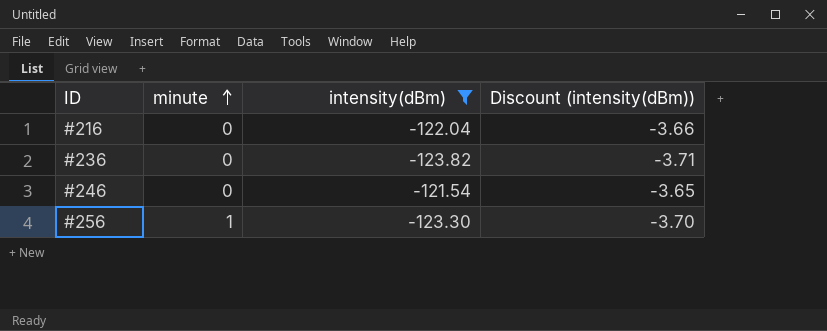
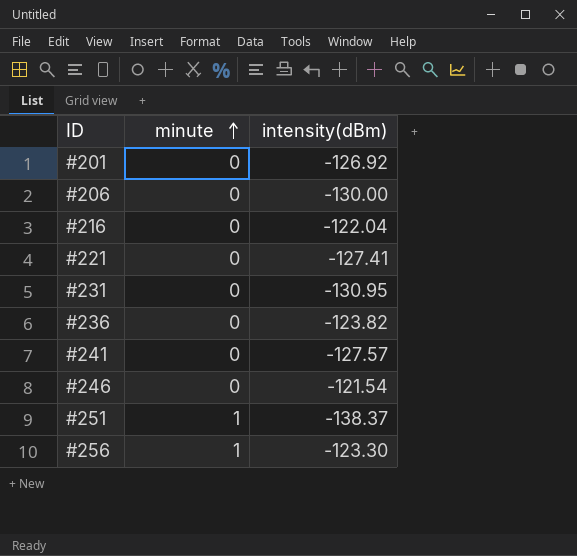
filter: intensity(dBm) >= -123.82 -> none
column Discount (intensity(dBm)) | formula: [intensity(dBm)] * 0.03 -> none

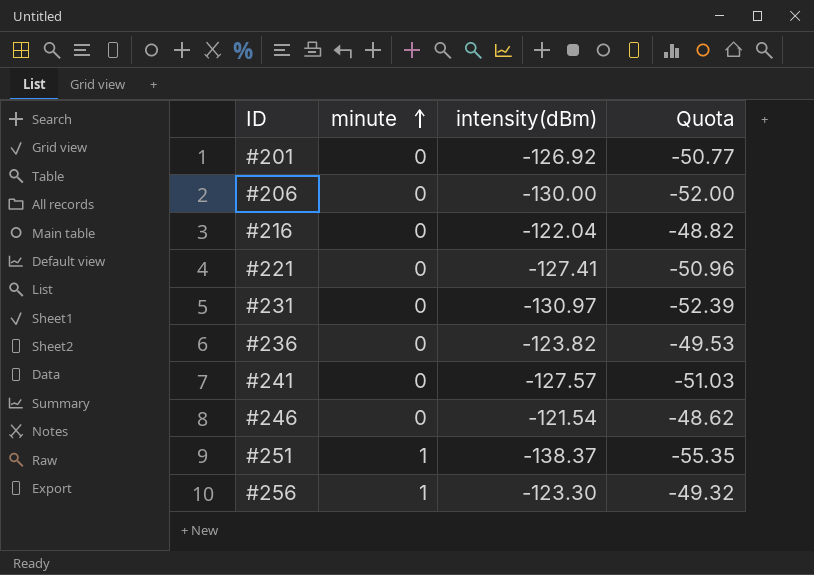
column Quota | formula: none -> [intensity(dBm)] * 0.4
#231 | intensity(dBm): -130.95 -> -130.97

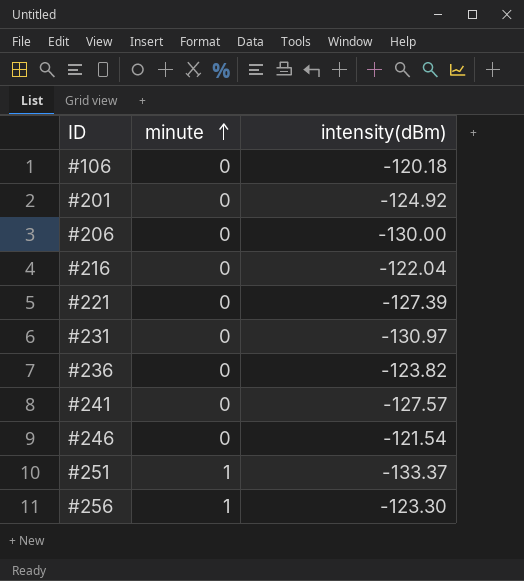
column Quota | formula: [intensity(dBm)] * 0.4 -> none
row #106: none -> 0 | -120.18
#201 | intensity(dBm): -126.92 -> -124.92
#221 | intensity(dBm): -127.41 -> -127.39
#251 | intensity(dBm): -138.37 -> -133.37

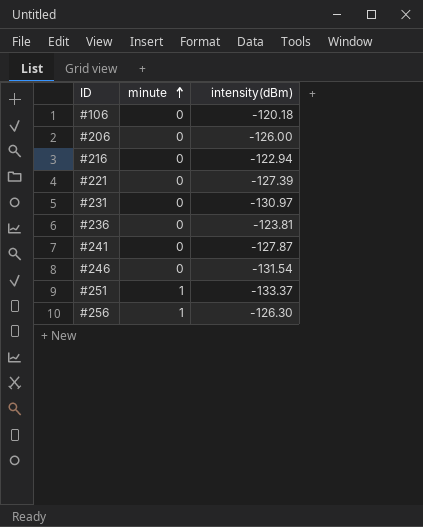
row #201: 0 | -124.92 -> none
#206 | intensity(dBm): -130.00 -> -126.00
#216 | intensity(dBm): -122.04 -> -122.94
#236 | intensity(dBm): -123.82 -> -123.81
#241 | intensity(dBm): -127.57 -> -127.87
#246 | intensity(dBm): -121.54 -> -131.54
#256 | intensity(dBm): -123.30 -> -126.30

